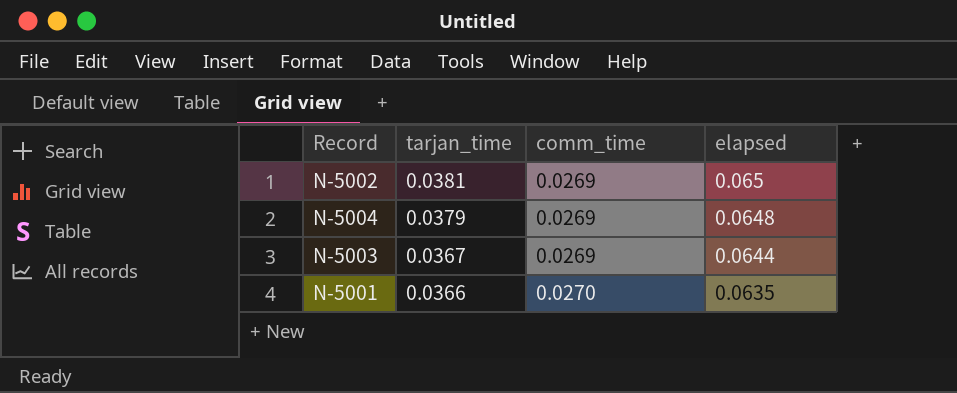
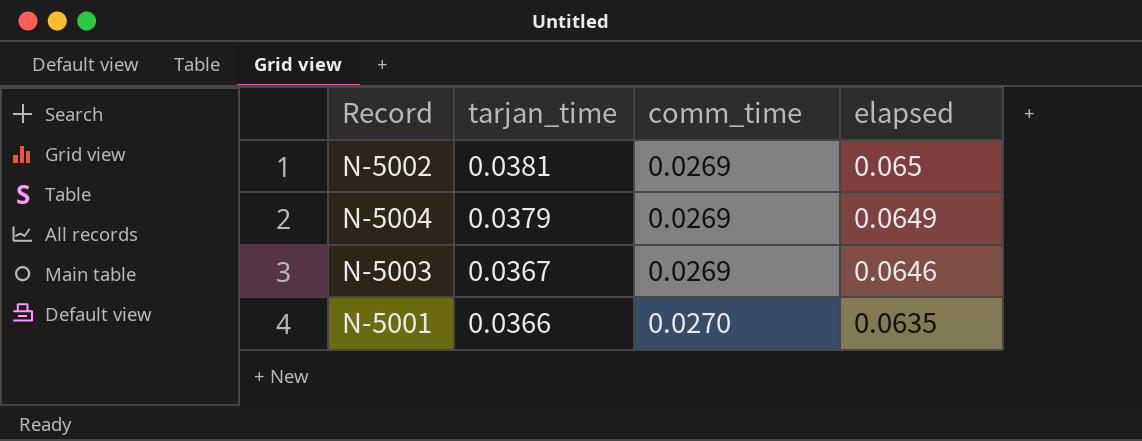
N-5004 | elapsed: 0.0648 -> 0.0649
N-5003 | elapsed: 0.0644 -> 0.0646

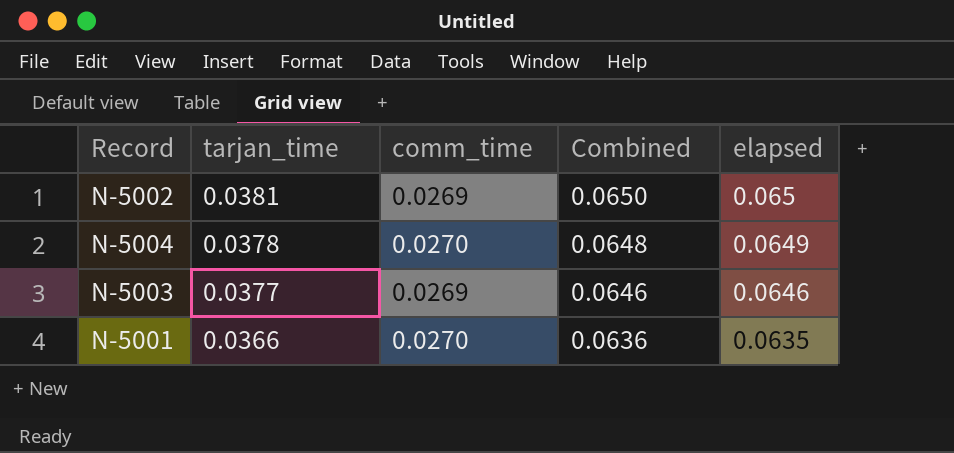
column Combined | formula: none -> [tarjan_time] + [comm_time]
N-5004 | tarjan_time: 0.0379 -> 0.0378
N-5004 | comm_time: 0.0269 -> 0.0270
N-5003 | tarjan_time: 0.0367 -> 0.0377

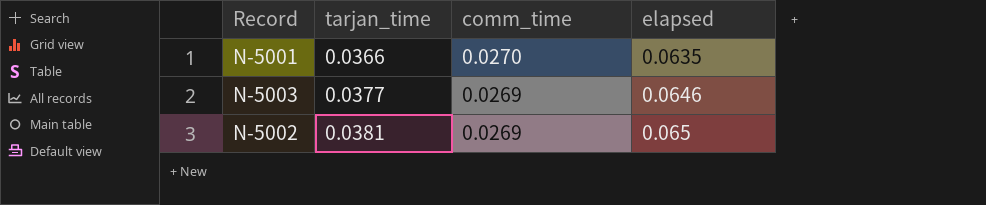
row order: tarjan_time descending -> tarjan_time ascending
column Combined | formula: [tarjan_time] + [comm_time] -> none
row N-5004: 0.0378 | 0.0270 | 0.0648 | 0.0649 -> none

